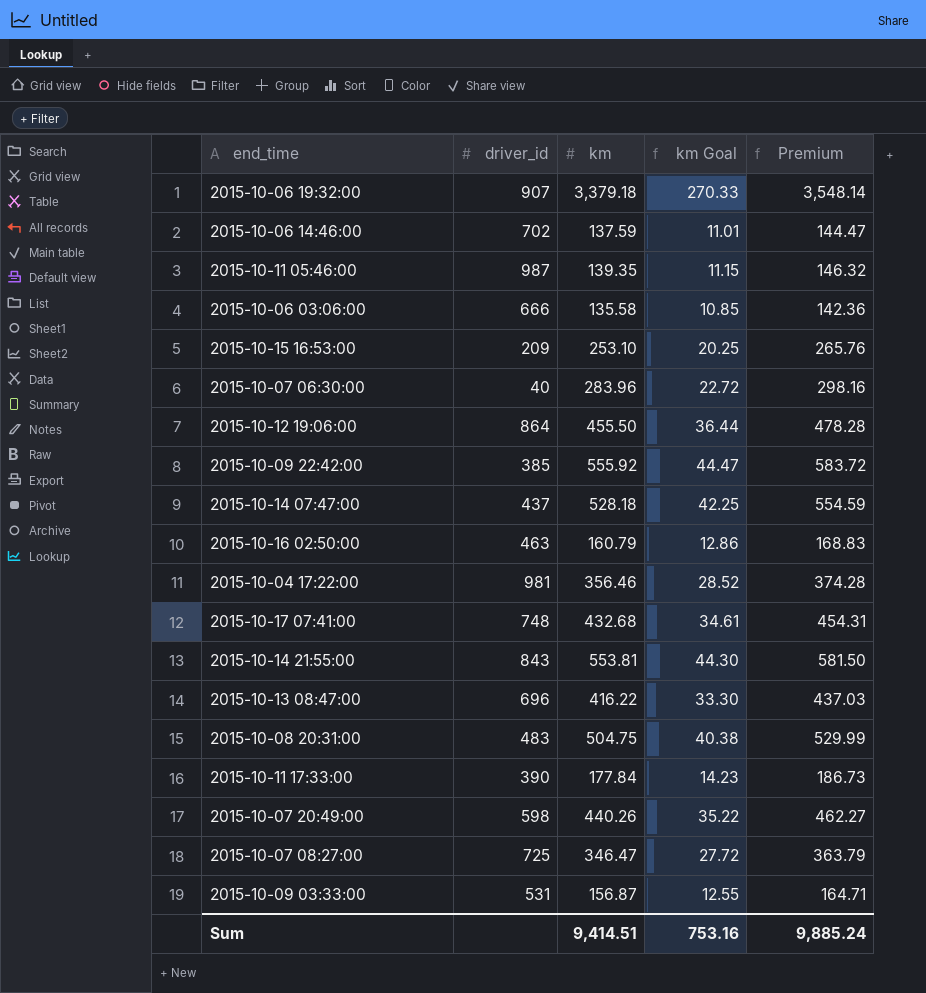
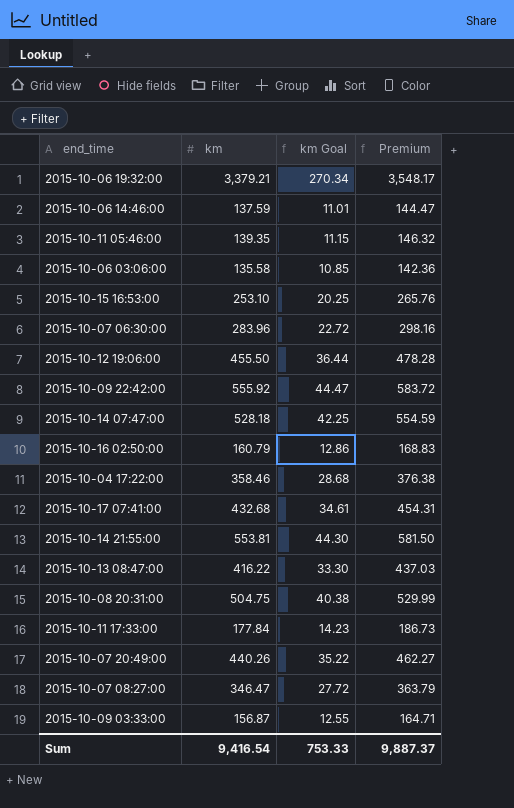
column driver_id | position: 2 -> none
2015-10-06 19:32:00 | km: 3,379.18 -> 3,379.21
2015-10-06 19:32:00 | km Goal: 270.33 -> 270.34
2015-10-06 19:32:00 | Premium: 3,548.14 -> 3,548.17
2015-10-04 17:22:00 | km: 356.46 -> 358.46
2015-10-04 17:22:00 | km Goal: 28.52 -> 28.68
2015-10-04 17:22:00 | Premium: 374.28 -> 376.38
Sum | km: 9,414.51 -> 9,416.54
Sum | km Goal: 753.16 -> 753.33
Sum | Premium: 9,885.24 -> 9,887.37

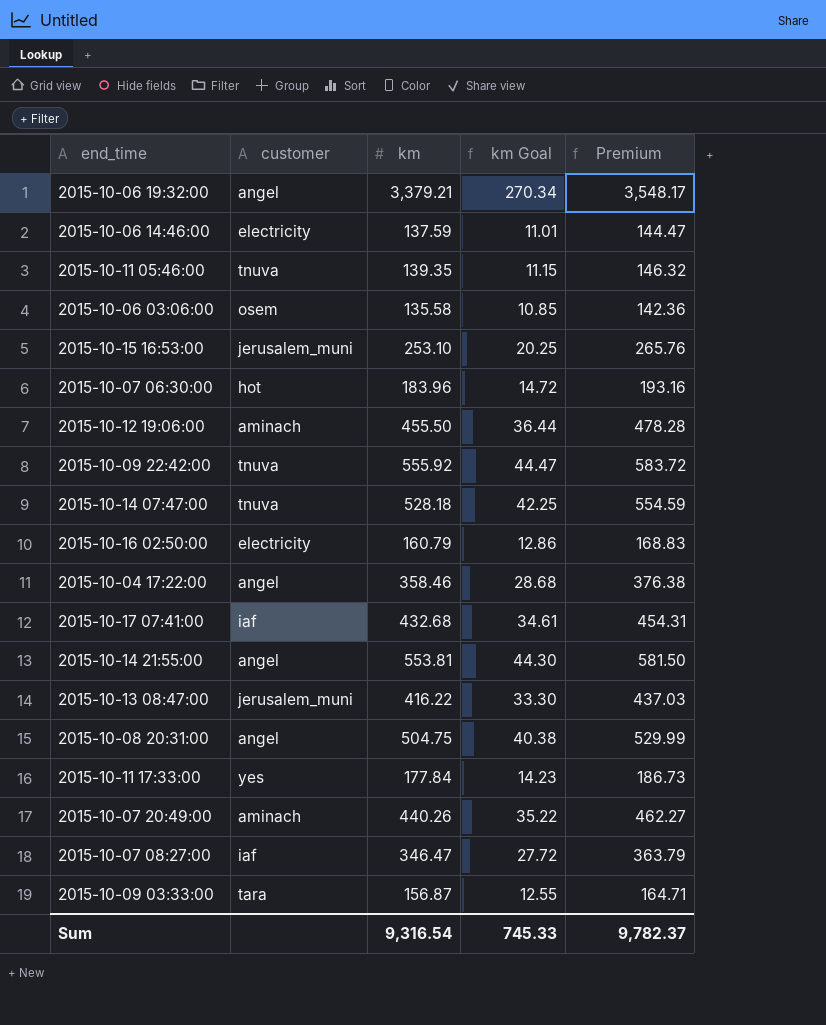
column customer | position: none -> 2
2015-10-07 06:30:00 | km: 283.96 -> 183.96
2015-10-07 06:30:00 | km Goal: 22.72 -> 14.72
2015-10-07 06:30:00 | Premium: 298.16 -> 193.16
Sum | km: 9,416.54 -> 9,316.54
Sum | km Goal: 753.33 -> 745.33
Sum | Premium: 9,887.37 -> 9,782.37

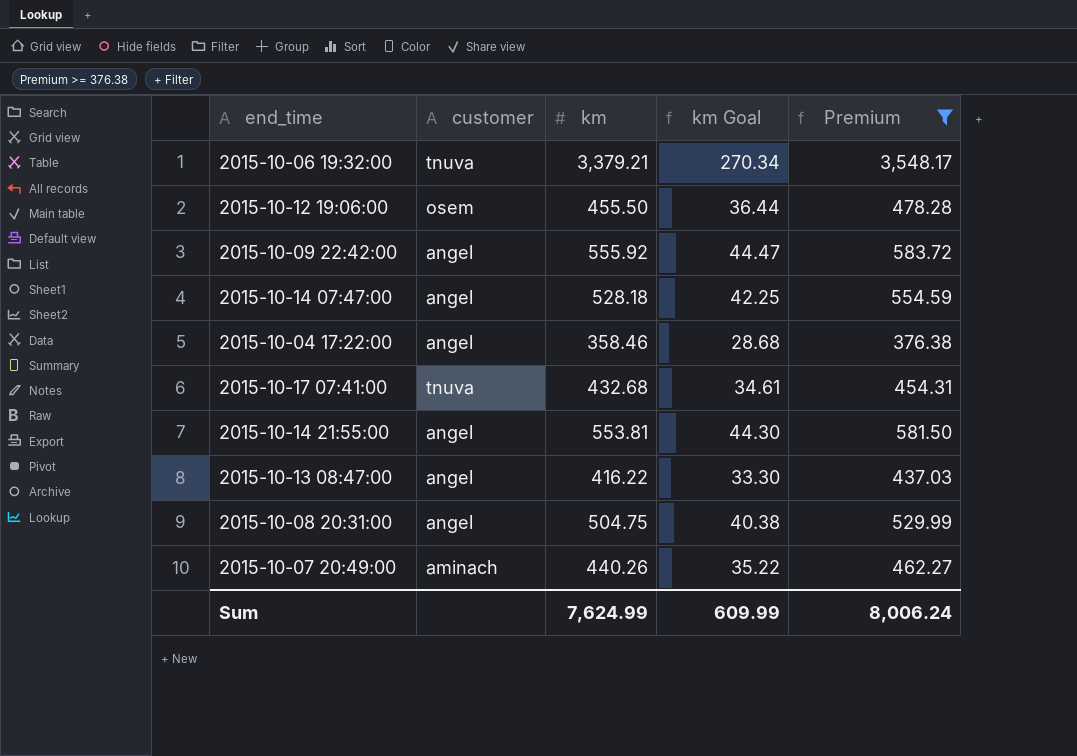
filter: none -> Premium >= 376.38
2015-10-06 19:32:00 | customer: angel -> tnuva
2015-10-12 19:06:00 | customer: aminach -> osem
2015-10-09 22:42:00 | customer: tnuva -> angel
2015-10-14 07:47:00 | customer: tnuva -> angel
2015-10-17 07:41:00 | customer: iaf -> tnuva
2015-10-13 08:47:00 | customer: jerusalem_muni -> angel
Sum | km: 9,316.54 -> 7,624.99
Sum | km Goal: 745.33 -> 609.99
Sum | Premium: 9,782.37 -> 8,006.24

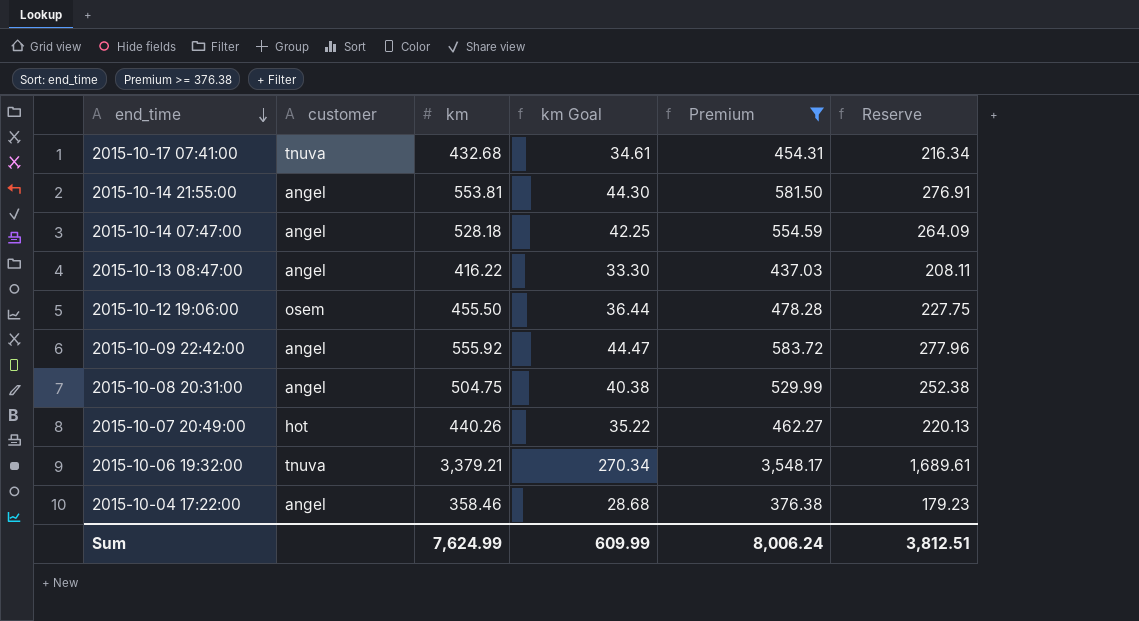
row order: none -> end_time descending
column Reserve | formula: none -> [km] * 0.5
2015-10-07 20:49:00 | customer: aminach -> hot

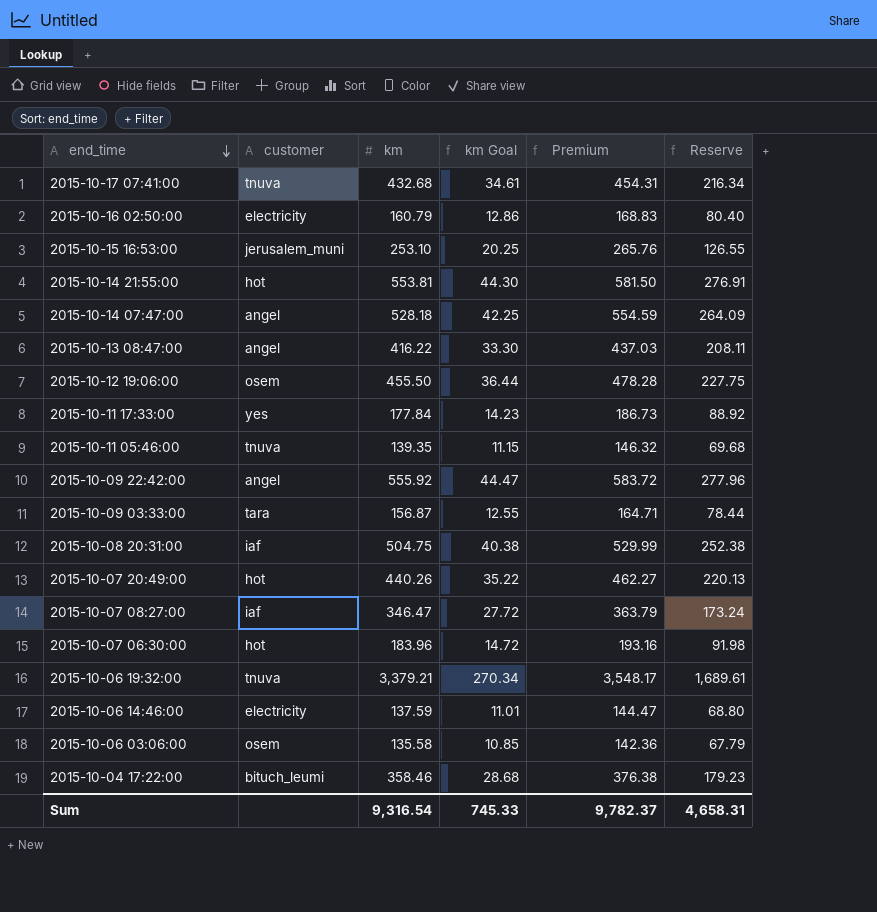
filter: Premium >= 376.38 -> none
2015-10-14 21:55:00 | customer: angel -> hot
2015-10-08 20:31:00 | customer: angel -> iaf
2015-10-04 17:22:00 | customer: angel -> bituch_leumi
Sum | km: 7,624.99 -> 9,316.54
Sum | km Goal: 609.99 -> 745.33
Sum | Premium: 8,006.24 -> 9,782.37
Sum | Reserve: 3,812.51 -> 4,658.31

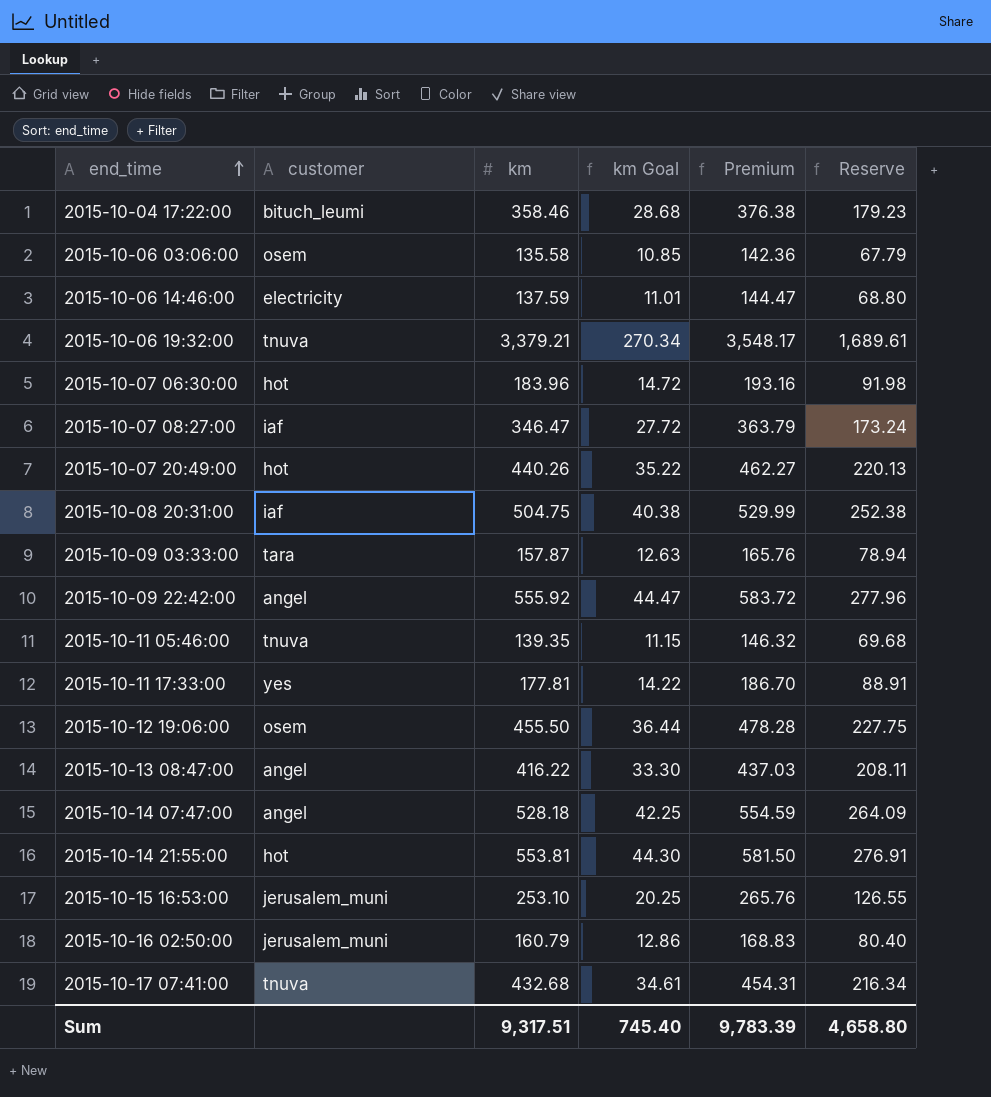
row order: end_time descending -> end_time ascending
2015-10-09 03:33:00 | km: 156.87 -> 157.87
2015-10-09 03:33:00 | km Goal: 12.55 -> 12.63
2015-10-09 03:33:00 | Premium: 164.71 -> 165.76
2015-10-09 03:33:00 | Reserve: 78.44 -> 78.94
2015-10-11 17:33:00 | km: 177.84 -> 177.81
2015-10-11 17:33:00 | km Goal: 14.23 -> 14.22
2015-10-11 17:33:00 | Premium: 186.73 -> 186.70
2015-10-11 17:33:00 | Reserve: 88.92 -> 88.91
2015-10-16 02:50:00 | customer: electricity -> jerusalem_muni
Sum | km: 9,316.54 -> 9,317.51
Sum | km Goal: 745.33 -> 745.40
Sum | Premium: 9,782.37 -> 9,783.39
Sum | Reserve: 4,658.31 -> 4,658.80

